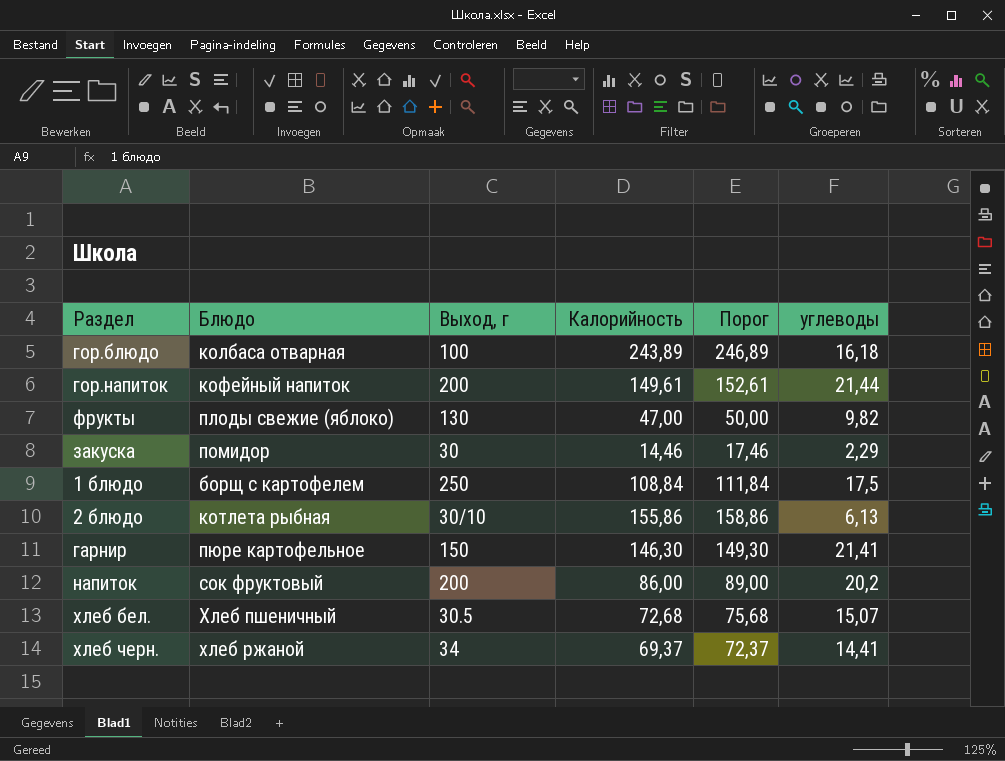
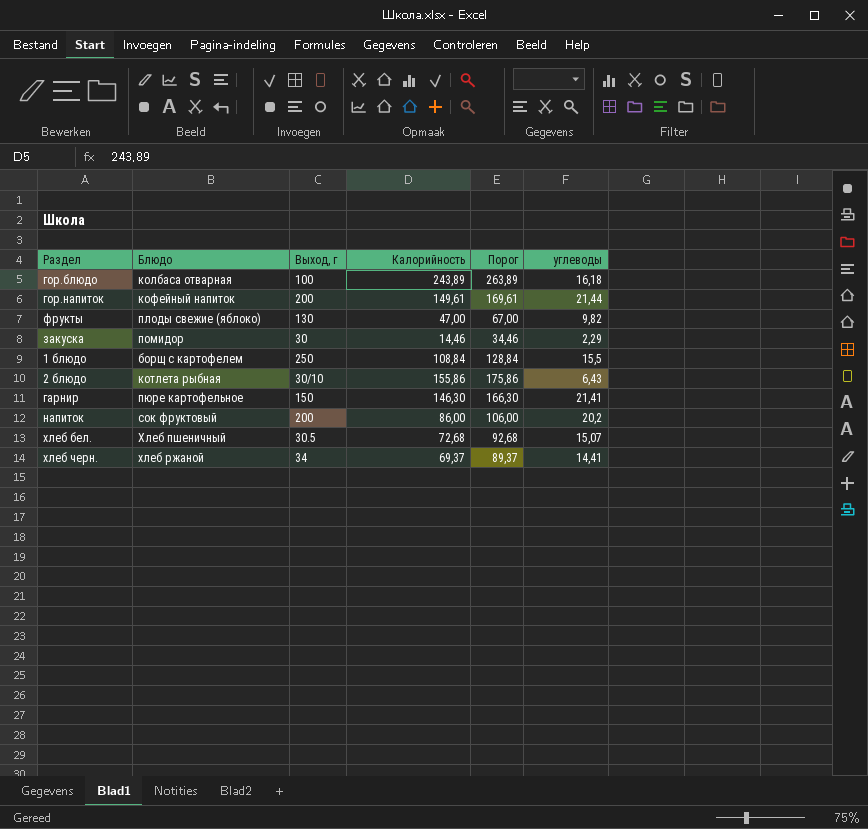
column Порог | formula: [Калорийность] + 3 -> [Калорийность] + 20
1 блюдо | углеводы: 17,5 -> 15,5
2 блюдо | углеводы: 6,13 -> 6,43

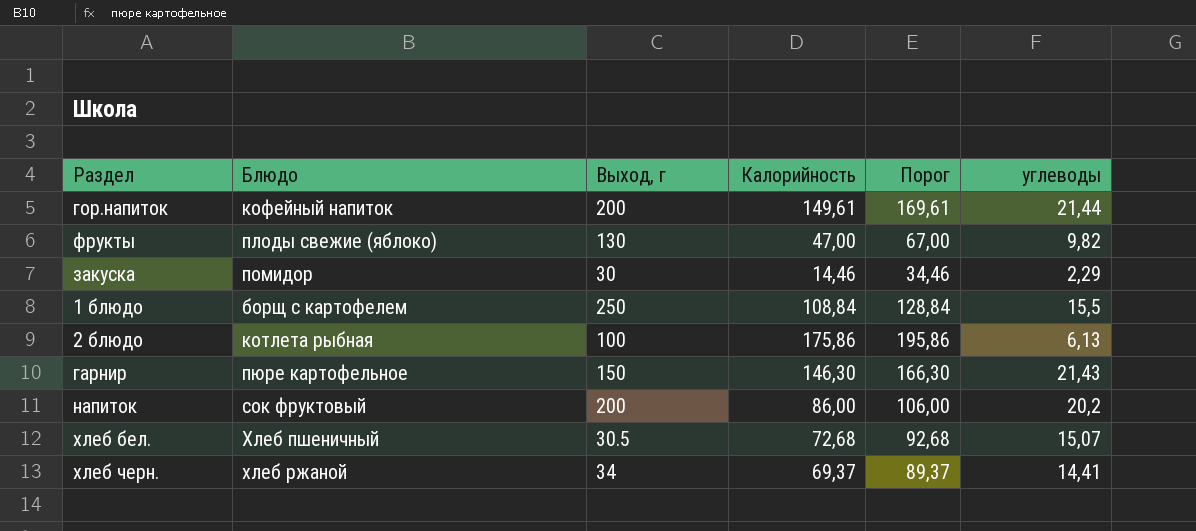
row гор.блюдо: колбаса отварная | 100 | 243,89 | 263,89 | 16,18 -> none
2 блюдо | Выход, г: 30/10 -> 100
2 блюдо | Калорийность: 155,86 -> 175,86
2 блюдо | Порог: 175,86 -> 195,86
2 блюдо | углеводы: 6,43 -> 6,13
гарнир | углеводы: 21,41 -> 21,43

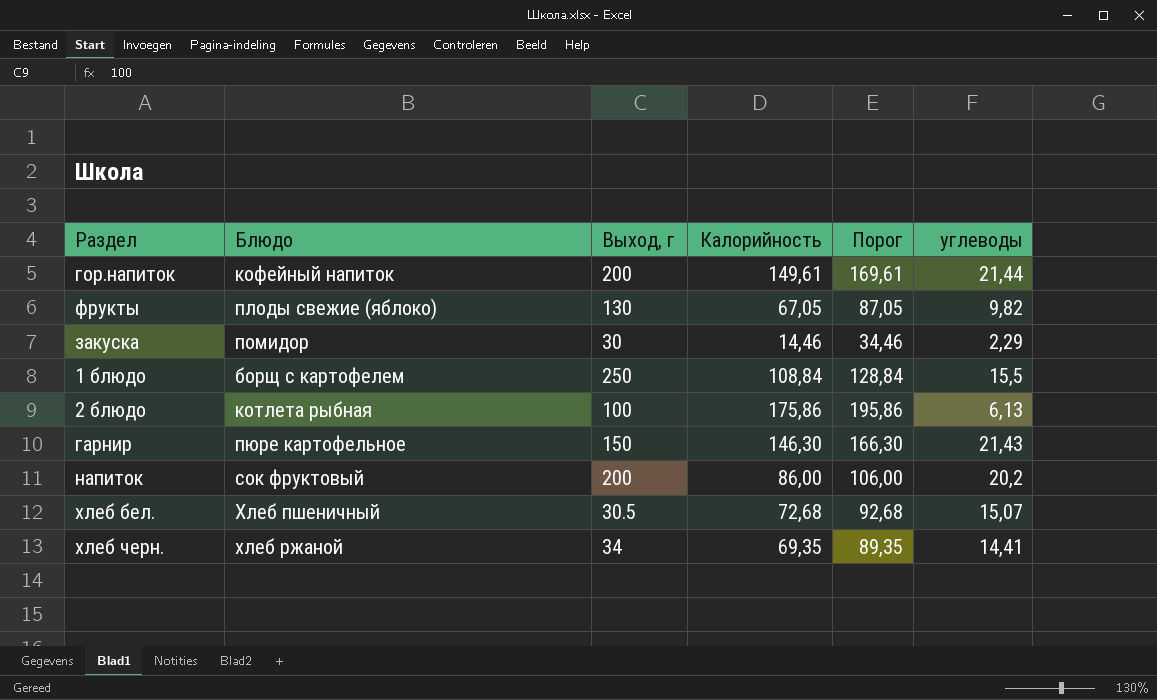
фрукты | Калорийность: 47,00 -> 67,05
фрукты | Порог: 67,00 -> 87,05
хлеб черн. | Калорийность: 69,37 -> 69,35
хлеб черн. | Порог: 89,37 -> 89,35

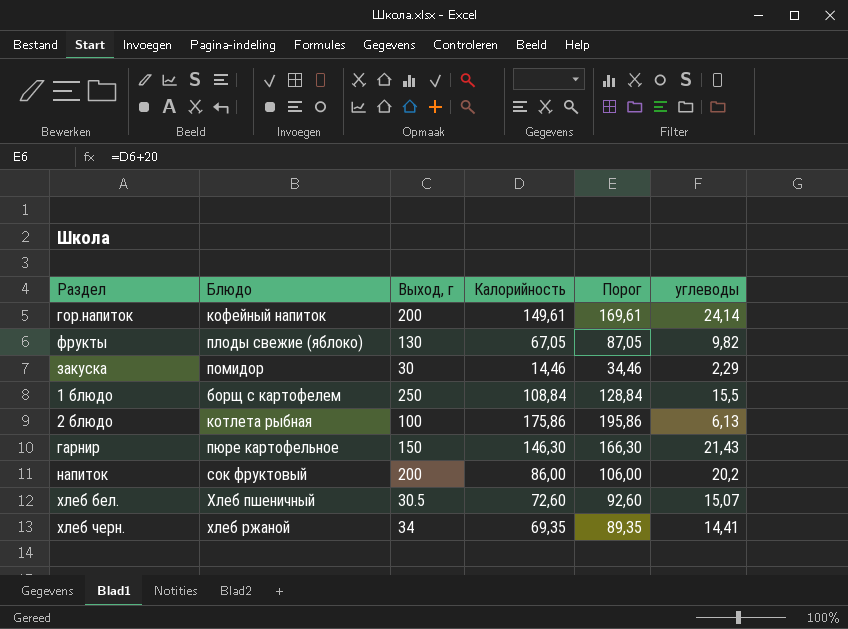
гор.напиток | углеводы: 21,44 -> 24,14
хлеб бел. | Калорийность: 72,68 -> 72,60
хлеб бел. | Порог: 92,68 -> 92,60

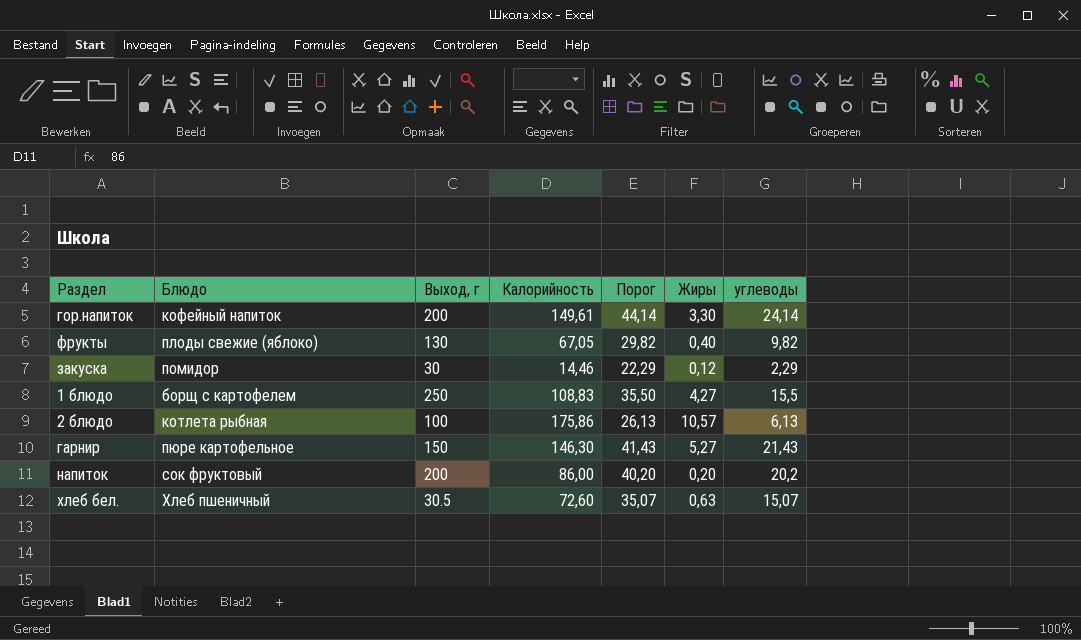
column Порог | formula: [Калорийность] + 20 -> [углеводы] + 20
column Жиры | position: none -> 6
row хлеб черн.: хлеб ржаной | 34 | 69,35 | 89,35 | 14,41 -> none
1 блюдо | Калорийность: 108,84 -> 108,83

